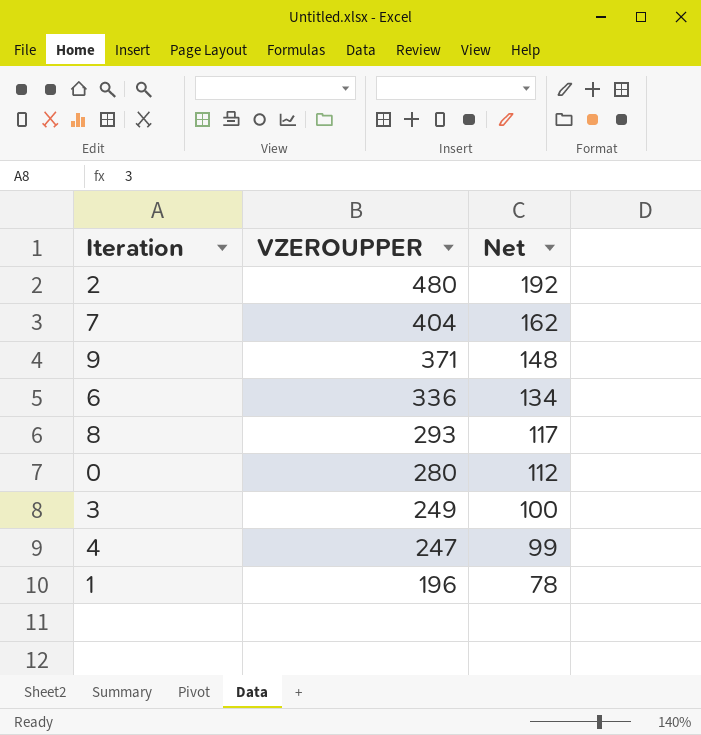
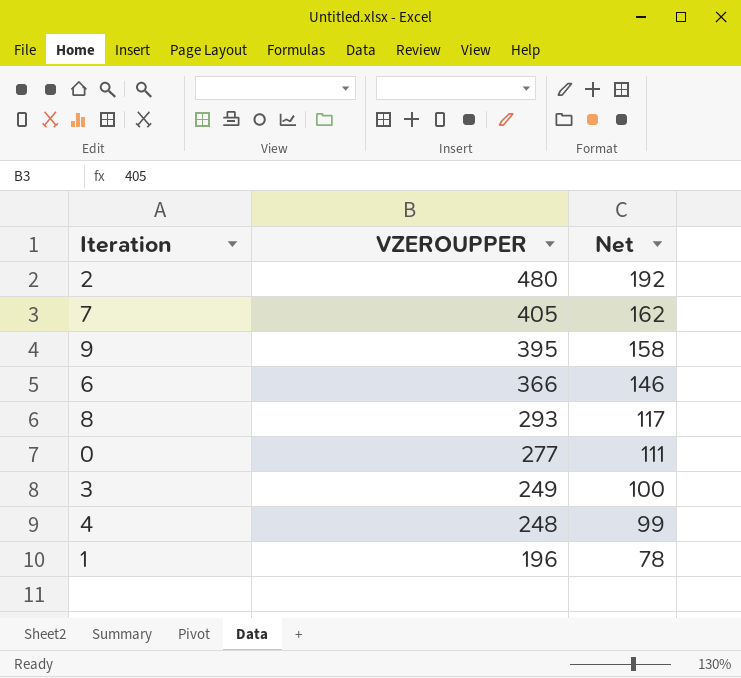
7 | VZEROUPPER: 404 -> 405
9 | VZEROUPPER: 371 -> 395
9 | Net: 148 -> 158
6 | VZEROUPPER: 336 -> 366
6 | Net: 134 -> 146
0 | VZEROUPPER: 280 -> 277
0 | Net: 112 -> 111
4 | VZEROUPPER: 247 -> 248

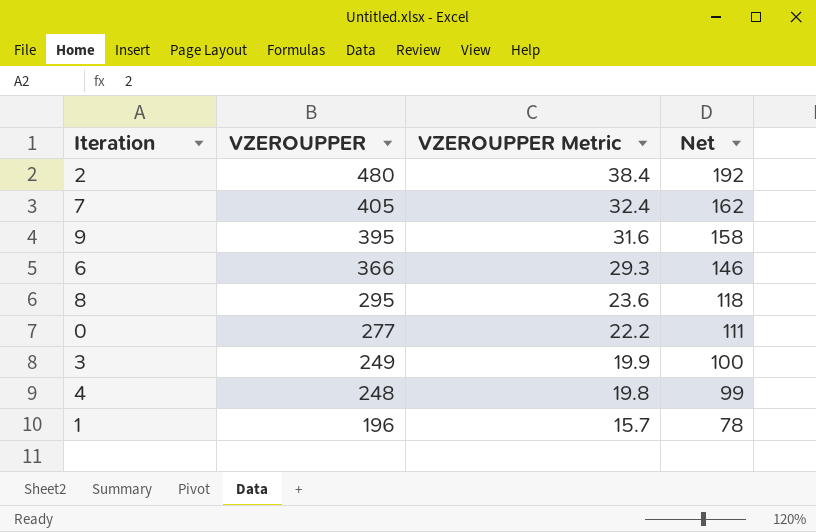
column VZEROUPPER Metric | formula: none -> [VZEROUPPER] * 0.08
8 | VZEROUPPER: 293 -> 295
8 | Net: 117 -> 118

